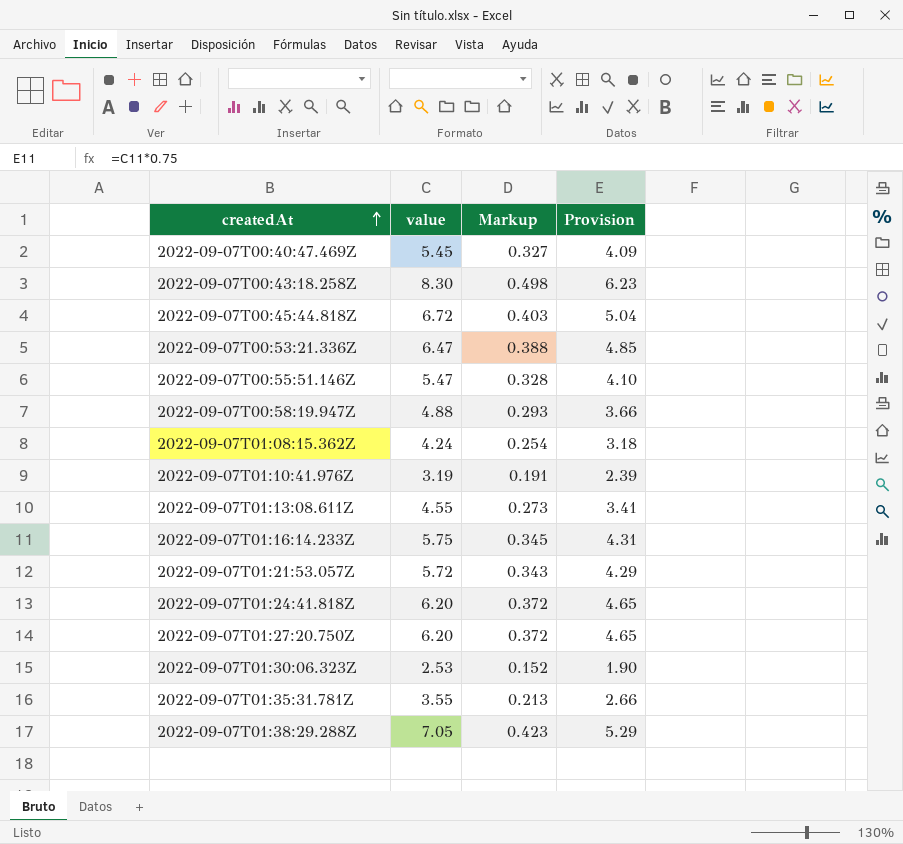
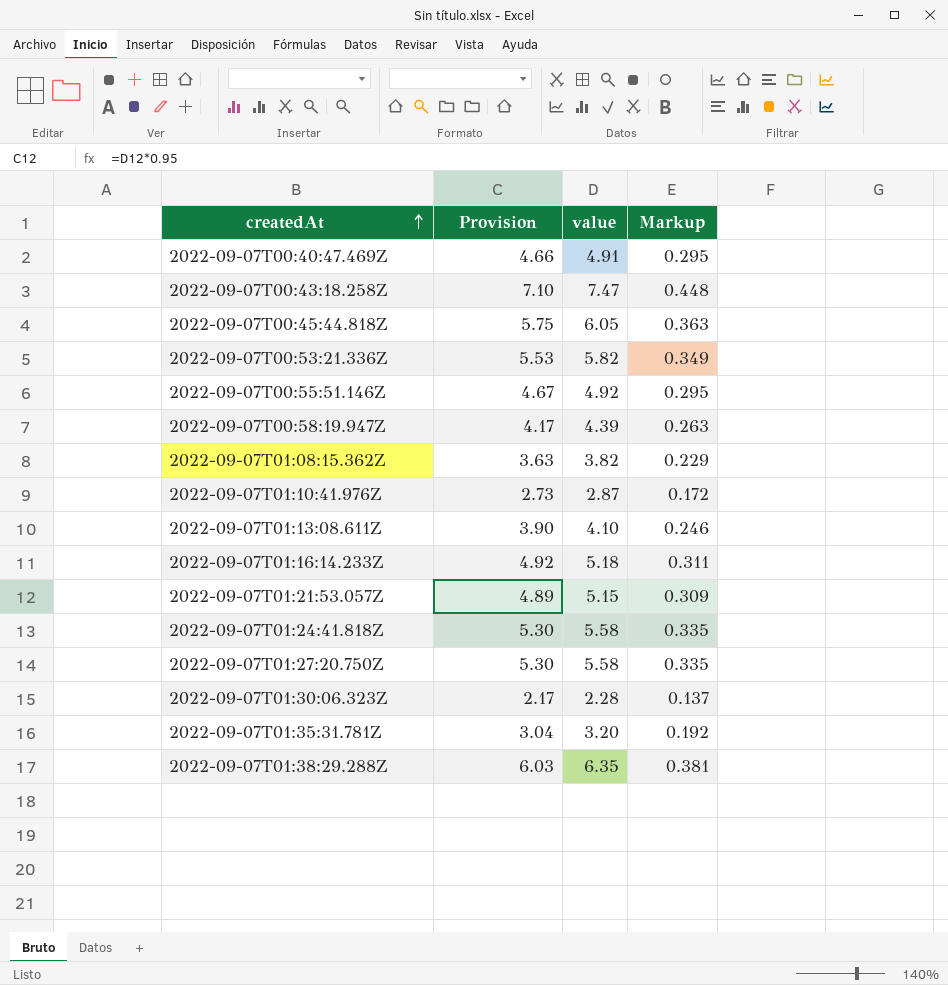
column Provision | formula: [value] * 0.75 -> [value] * 0.95
column Provision | position: 4 -> 2
2022-09-07T00:40:47.469Z | value: 5.45 -> 4.91
2022-09-07T00:40:47.469Z | Markup: 0.327 -> 0.295
2022-09-07T00:43:18.258Z | value: 8.30 -> 7.47
2022-09-07T00:43:18.258Z | Markup: 0.498 -> 0.448
2022-09-07T00:45:44.818Z | value: 6.72 -> 6.05
2022-09-07T00:45:44.818Z | Markup: 0.403 -> 0.363
2022-09-07T00:53:21.336Z | value: 6.47 -> 5.82
2022-09-07T00:53:21.336Z | Markup: 0.388 -> 0.349
2022-09-07T00:55:51.146Z | value: 5.47 -> 4.92
2022-09-07T00:55:51.146Z | Markup: 0.328 -> 0.295
2022-09-07T00:58:19.947Z | value: 4.88 -> 4.39
2022-09-07T00:58:19.947Z | Markup: 0.293 -> 0.263
2022-09-07T01:08:15.362Z | value: 4.24 -> 3.82
2022-09-07T01:08:15.362Z | Markup: 0.254 -> 0.229
2022-09-07T01:10:41.976Z | value: 3.19 -> 2.87
2022-09-07T01:10:41.976Z | Markup: 0.191 -> 0.172
2022-09-07T01:13:08.611Z | value: 4.55 -> 4.10
2022-09-07T01:13:08.611Z | Markup: 0.273 -> 0.246
2022-09-07T01:16:14.233Z | value: 5.75 -> 5.18
2022-09-07T01:16:14.233Z | Markup: 0.345 -> 0.311
2022-09-07T01:21:53.057Z | value: 5.72 -> 5.15
2022-09-07T01:21:53.057Z | Markup: 0.343 -> 0.309
2022-09-07T01:24:41.818Z | value: 6.20 -> 5.58
2022-09-07T01:24:41.818Z | Markup: 0.372 -> 0.335
2022-09-07T01:27:20.750Z | value: 6.20 -> 5.58
2022-09-07T01:27:20.750Z | Markup: 0.372 -> 0.335
2022-09-07T01:30:06.323Z | value: 2.53 -> 2.28
2022-09-07T01:30:06.323Z | Markup: 0.152 -> 0.137
2022-09-07T01:35:31.781Z | value: 3.55 -> 3.20
2022-09-07T01:35:31.781Z | Markup: 0.213 -> 0.192
2022-09-07T01:38:29.288Z | value: 7.05 -> 6.35
2022-09-07T01:38:29.288Z | Markup: 0.423 -> 0.381

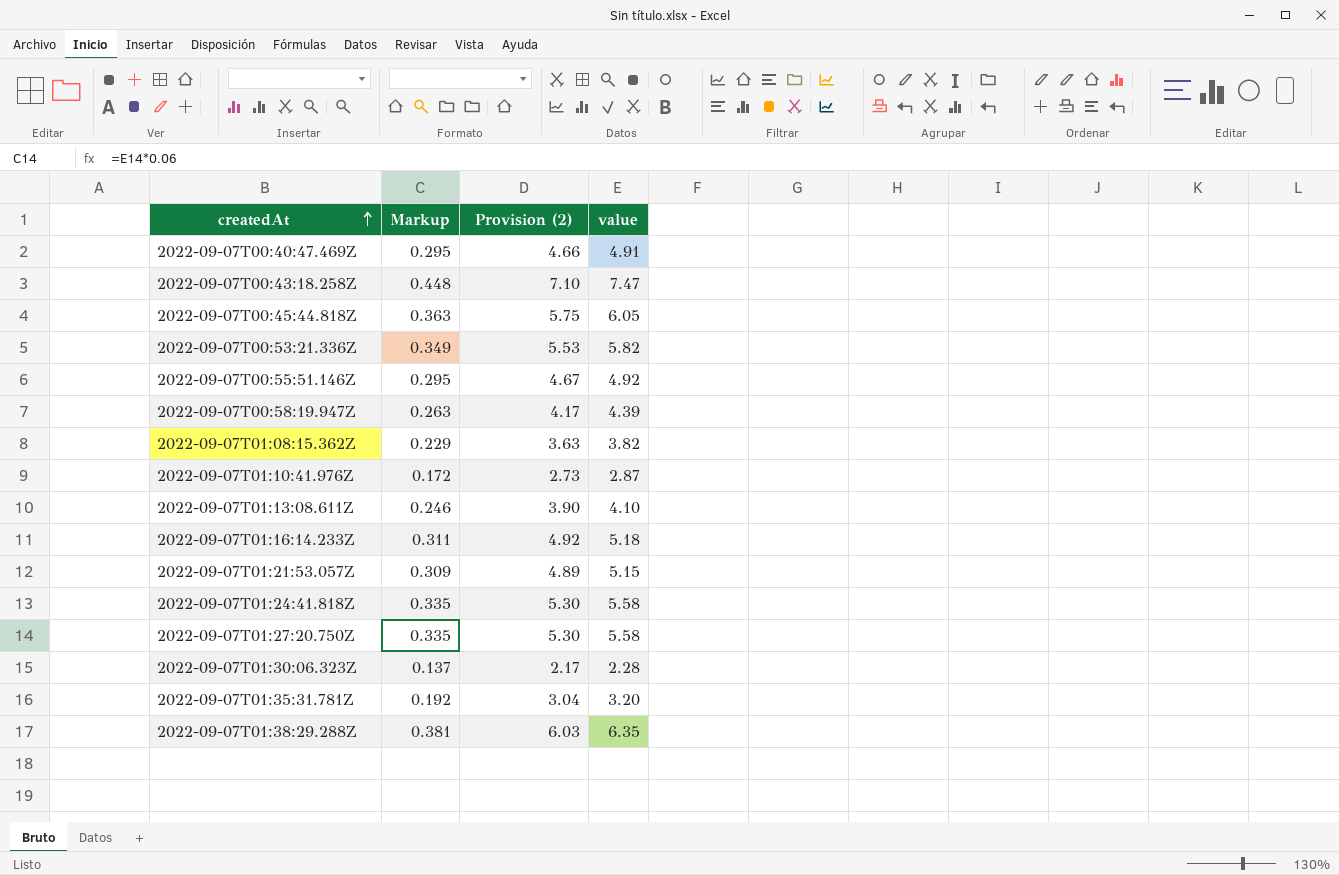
column Markup | position: 4 -> 2
column name: Provision -> Provision (2)

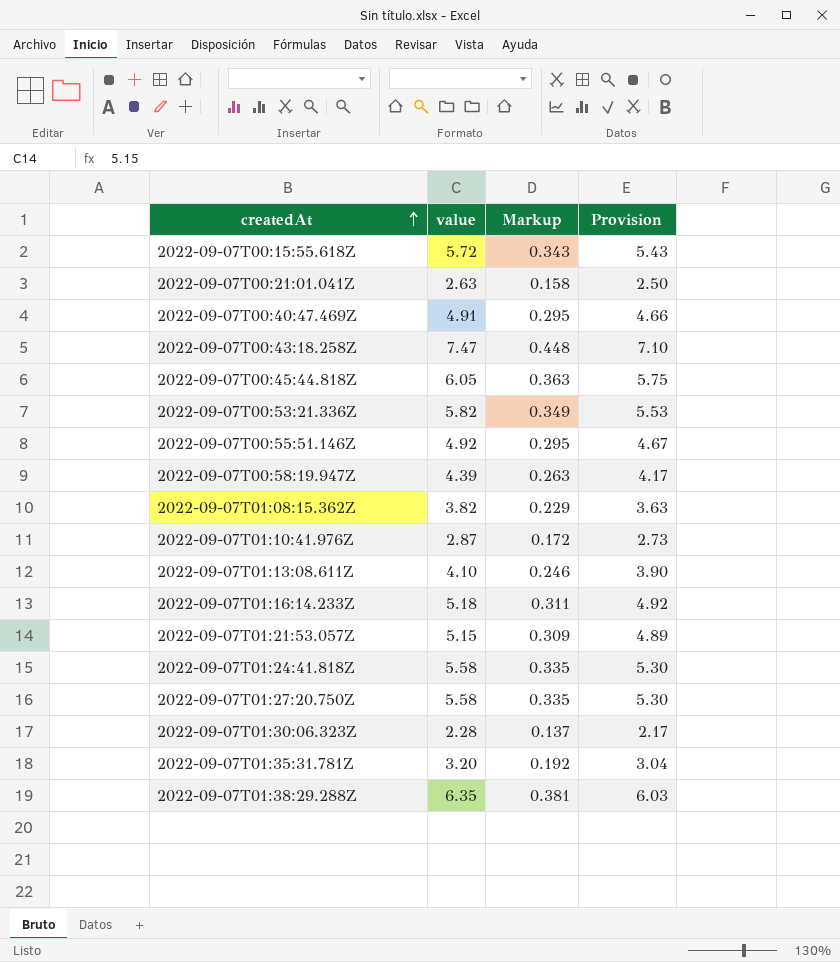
column value | position: 4 -> 2
column name: Provision (2) -> Provision
row 2022-09-07T00:15:55.618Z: none -> 5.72 | 0.343 | 5.43
row 2022-09-07T00:21:01.041Z: none -> 2.63 | 0.158 | 2.50

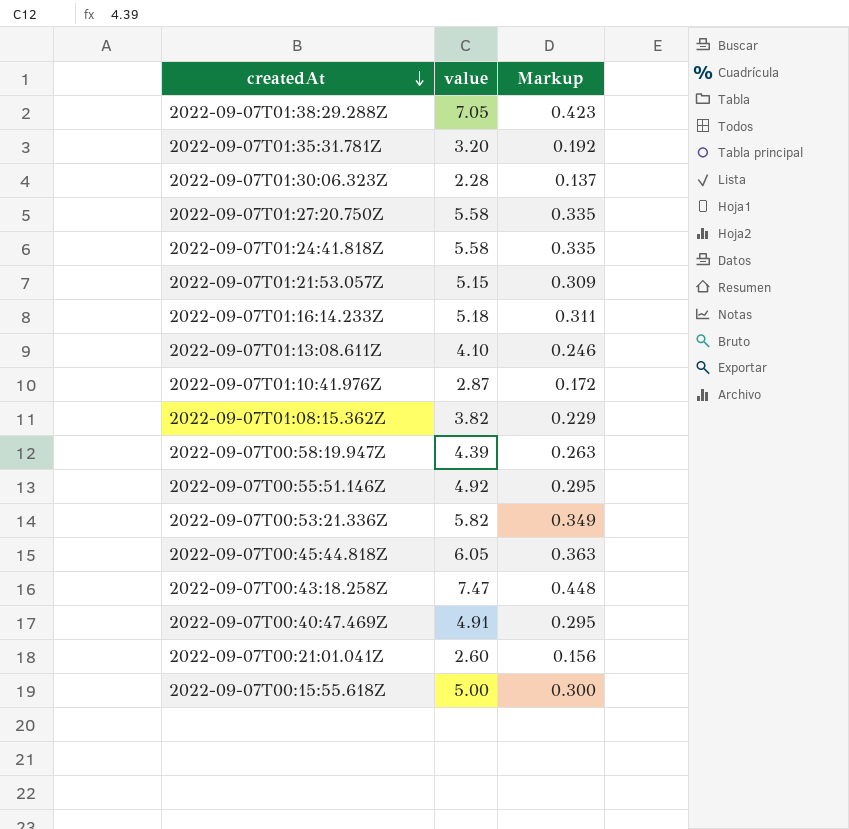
row order: createdAt ascending -> createdAt descending
column Provision | formula: [value] * 0.95 -> none
2022-09-07T01:38:29.288Z | value: 6.35 -> 7.05
2022-09-07T01:38:29.288Z | Markup: 0.381 -> 0.423
2022-09-07T00:21:01.041Z | value: 2.63 -> 2.60
2022-09-07T00:21:01.041Z | Markup: 0.158 -> 0.156
2022-09-07T00:15:55.618Z | value: 5.72 -> 5.00
2022-09-07T00:15:55.618Z | Markup: 0.343 -> 0.300

